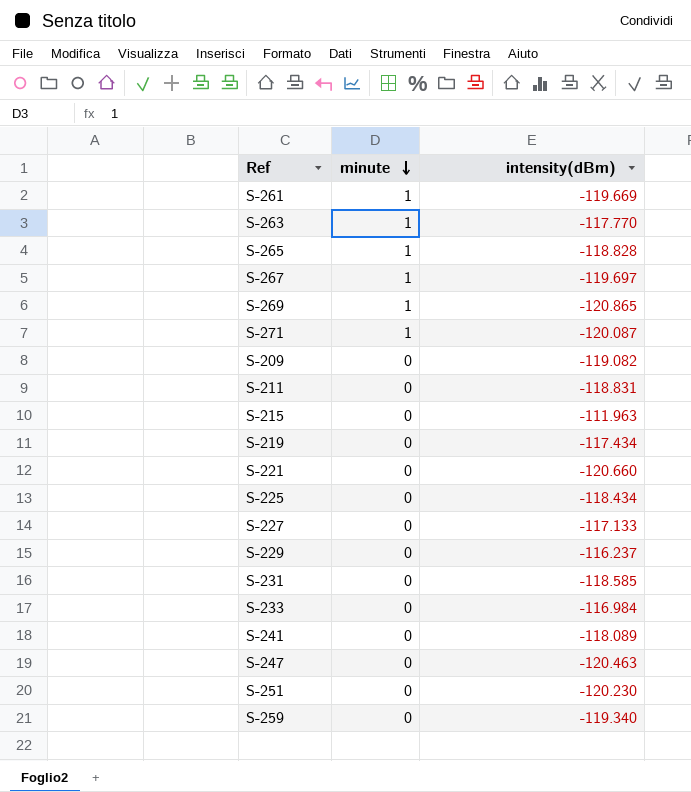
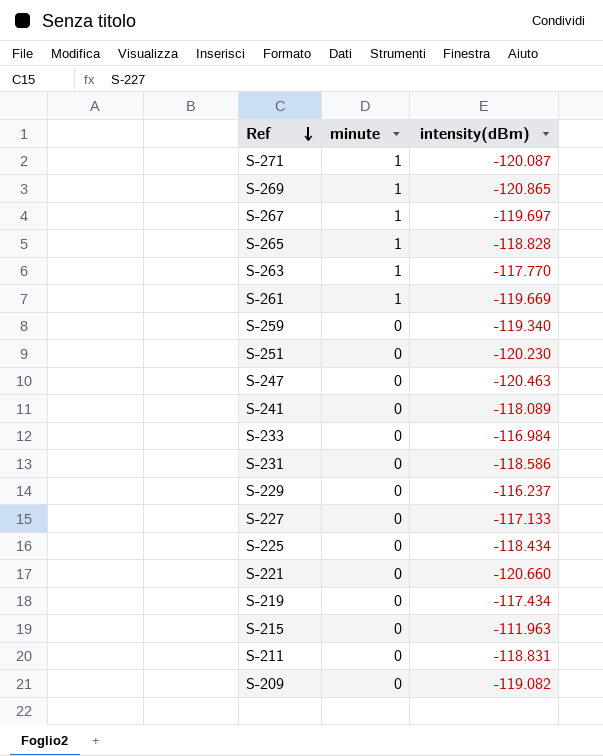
row order: minute descending -> Ref descending
S-231 | intensity(dBm): -118.585 -> -118.586

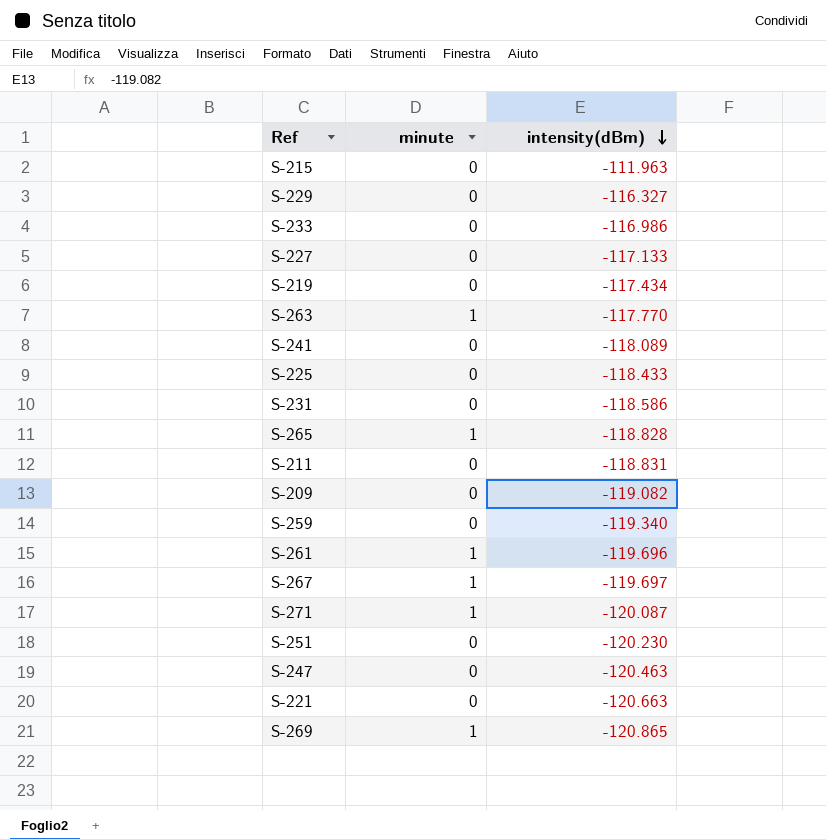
row order: Ref descending -> intensity(dBm) descending
S-229 | intensity(dBm): -116.237 -> -116.327
S-233 | intensity(dBm): -116.984 -> -116.986
S-225 | intensity(dBm): -118.434 -> -118.433
S-261 | intensity(dBm): -119.669 -> -119.696
S-221 | intensity(dBm): -120.660 -> -120.663

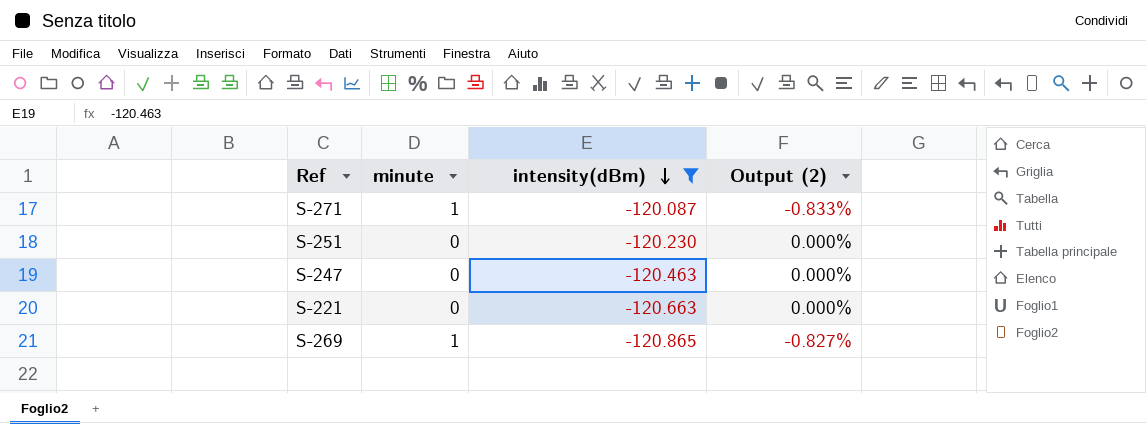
filter: none -> intensity(dBm) <= -120.087
column Output (2) | formula: none -> [minute] / [intensity(dBm)]

